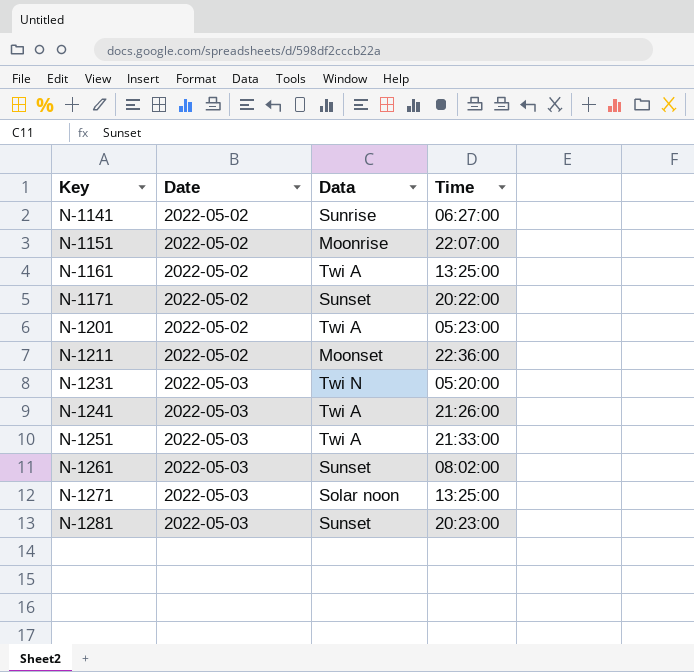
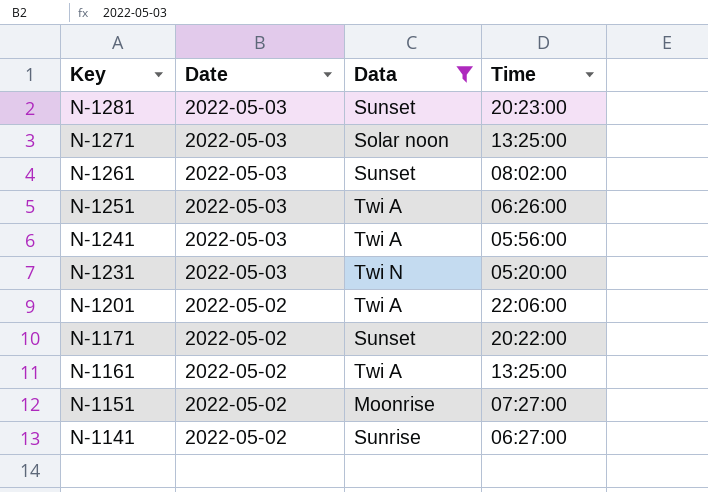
filter: none -> Data != Moonset
row order: Key ascending -> Key descending
N-1251 | Time: 21:33:00 -> 06:26:00
N-1241 | Time: 21:26:00 -> 05:56:00
N-1201 | Time: 05:23:00 -> 22:06:00
N-1151 | Time: 22:07:00 -> 07:27:00

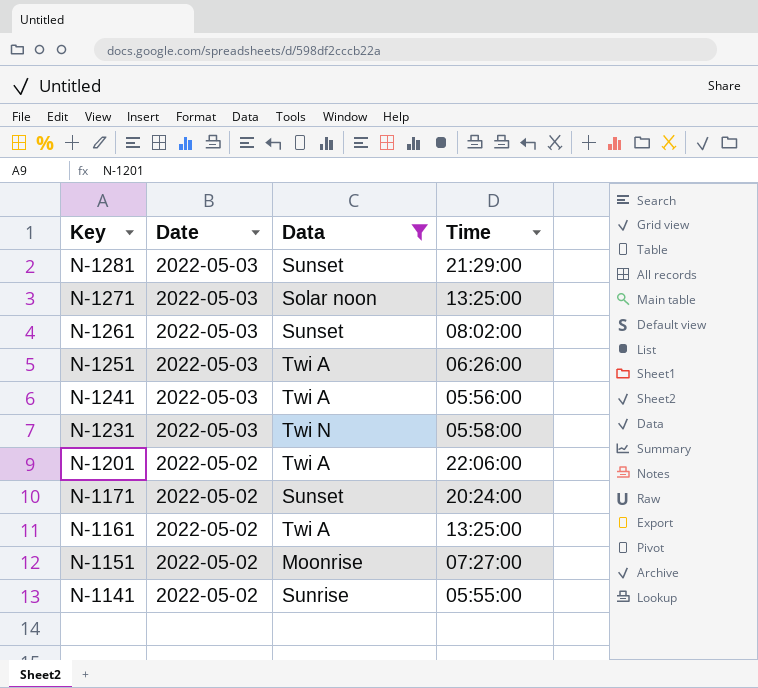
N-1281 | Time: 20:23:00 -> 21:29:00
N-1231 | Time: 05:20:00 -> 05:58:00
N-1171 | Time: 20:22:00 -> 20:24:00
N-1141 | Time: 06:27:00 -> 05:55:00

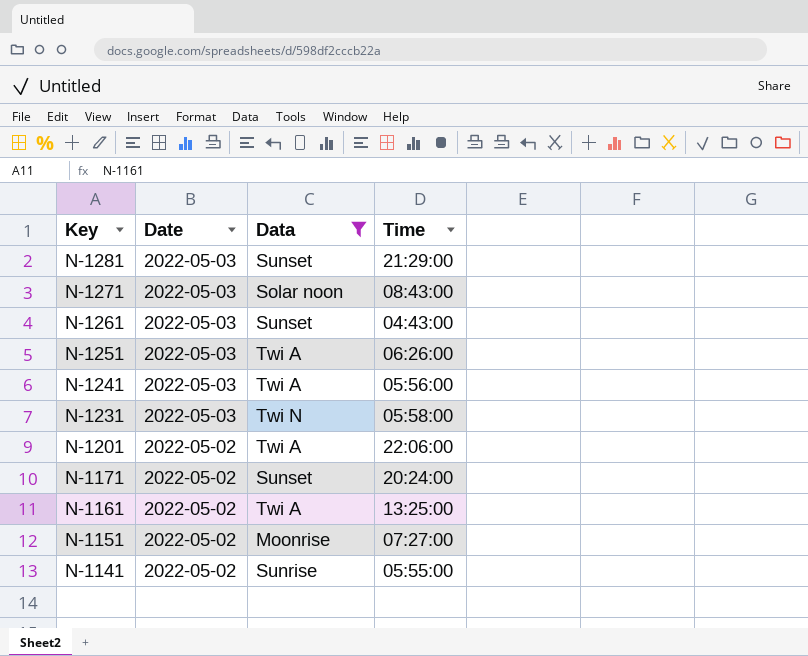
N-1271 | Time: 13:25:00 -> 08:43:00
N-1261 | Time: 08:02:00 -> 04:43:00

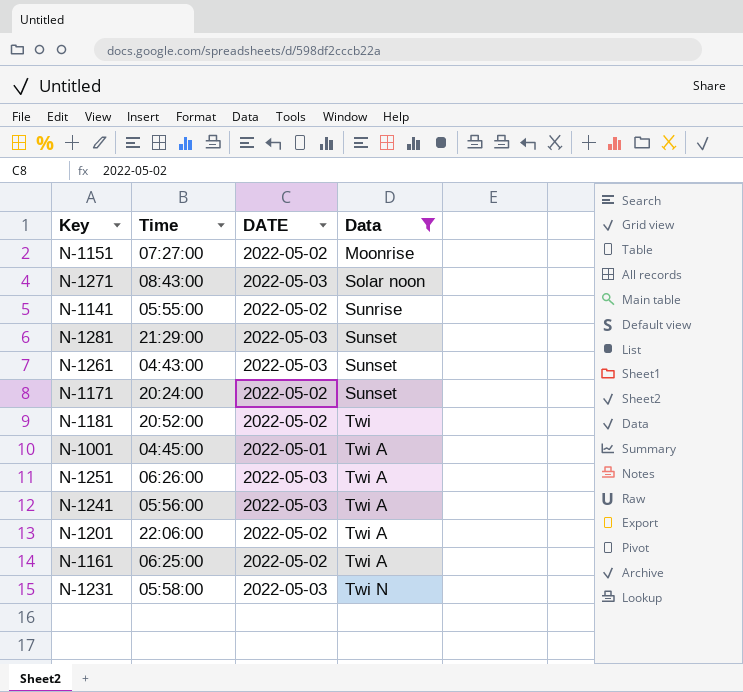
row order: Key descending -> Data ascending
column Time | position: 4 -> 2
column name: Date -> DATE
row N-1181: none -> 20:52:00 | 2022-05-02 | Twi
row N-1001: none -> 04:45:00 | 2022-05-01 | Twi A
N-1161 | Time: 13:25:00 -> 06:25:00

